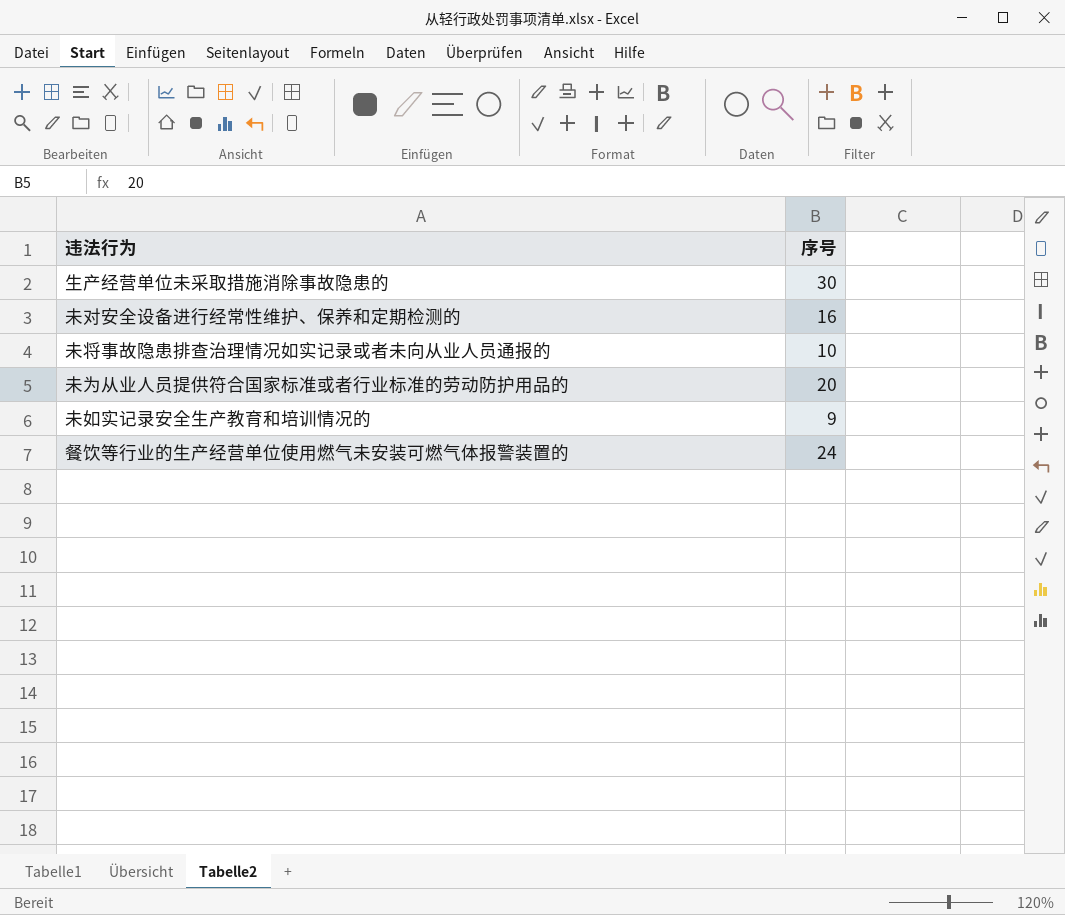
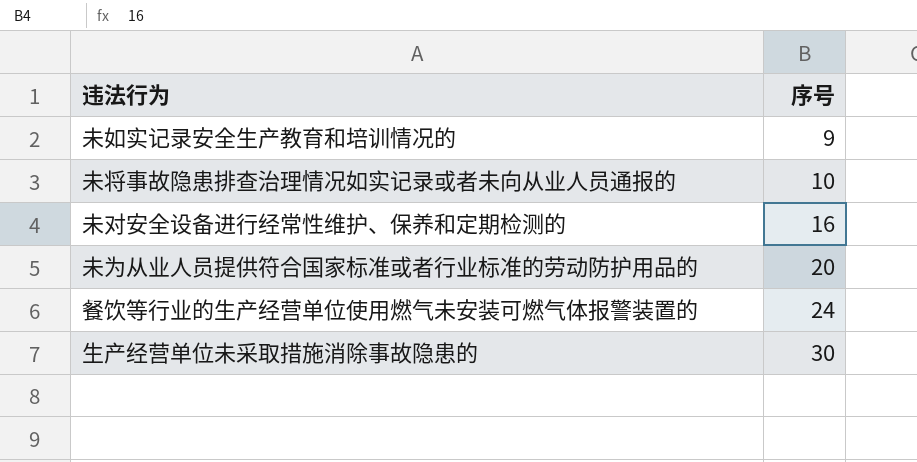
row order: none -> 序号 ascending

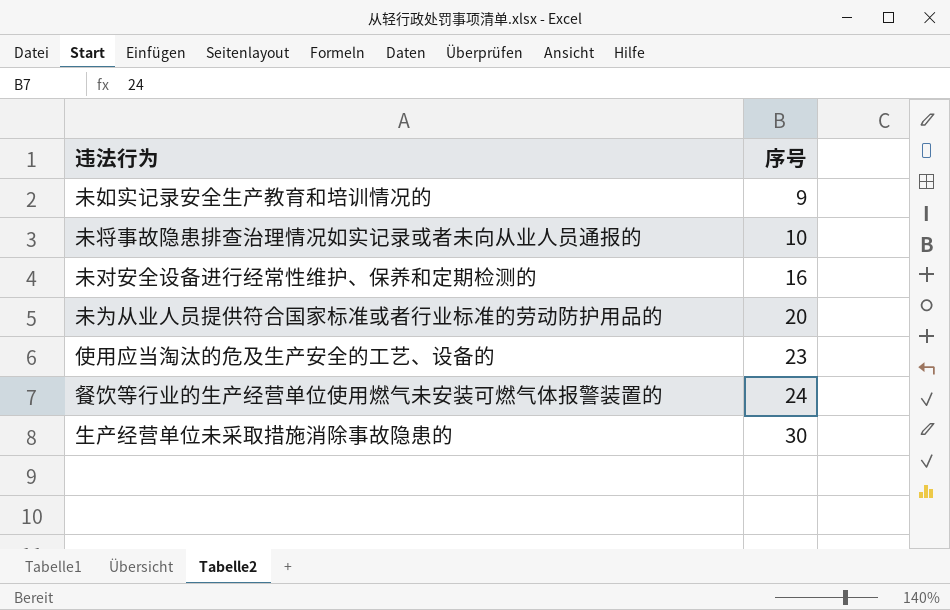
row 使用应当淘汰的危及生产安全的工艺、设备的: none -> 23

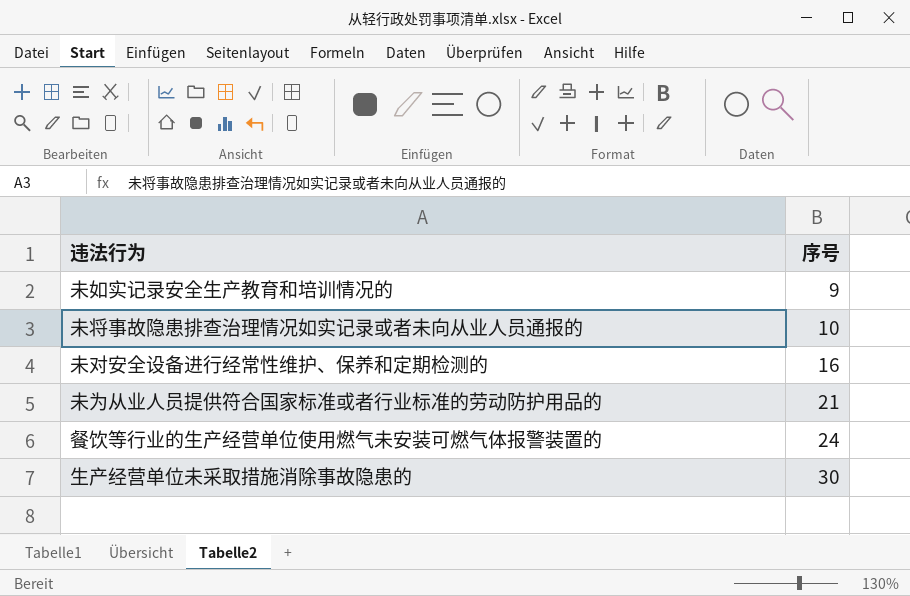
row 使用应当淘汰的危及生产安全的工艺、设备的: 23 -> none
未为从业人员提供符合国家标准或者行业标准的劳动防护用品的 | 序号: 20 -> 21

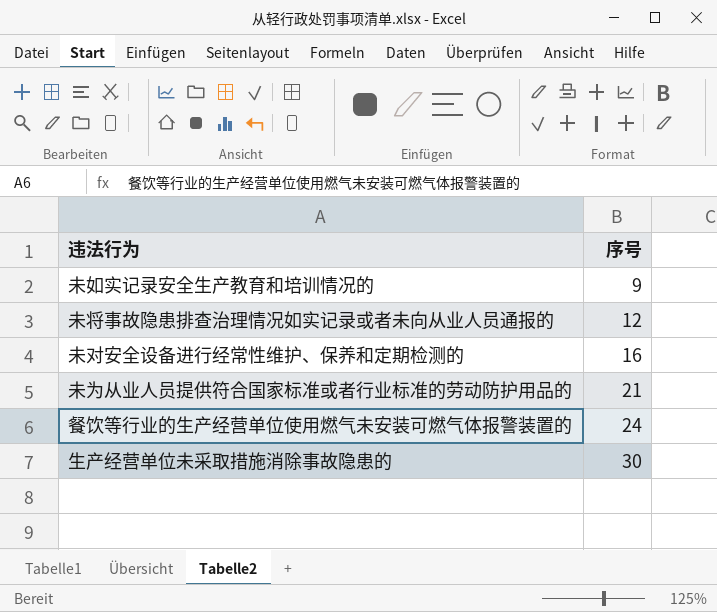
未将事故隐患排查治理情况如实记录或者未向从业人员通报的 | 序号: 10 -> 12

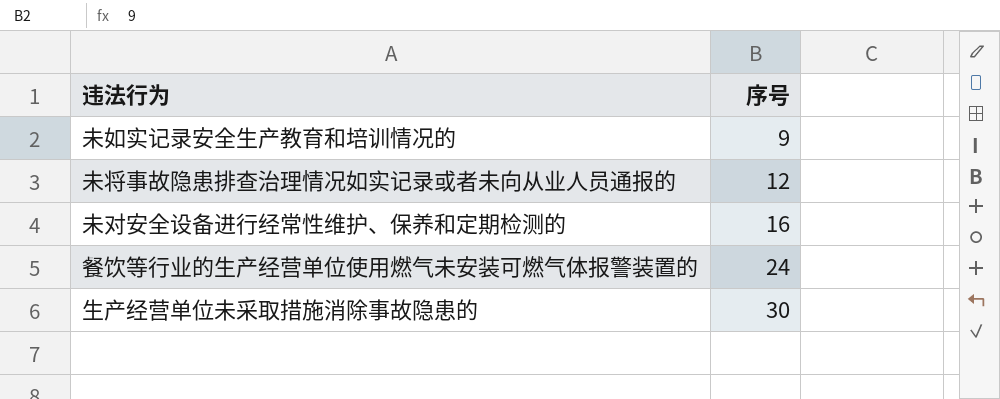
row 未为从业人员提供符合国家标准或者行业标准的劳动防护用品的: 21 -> none

